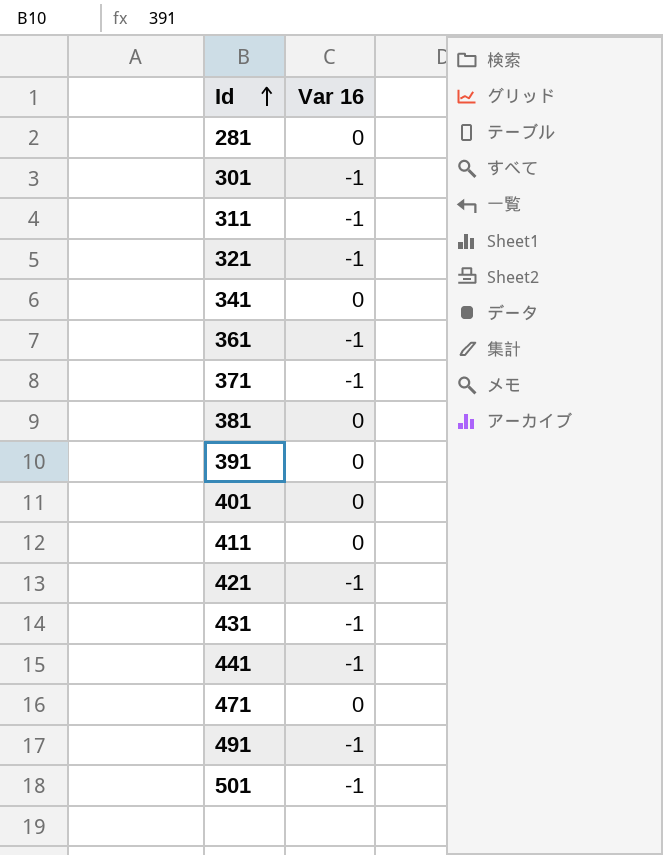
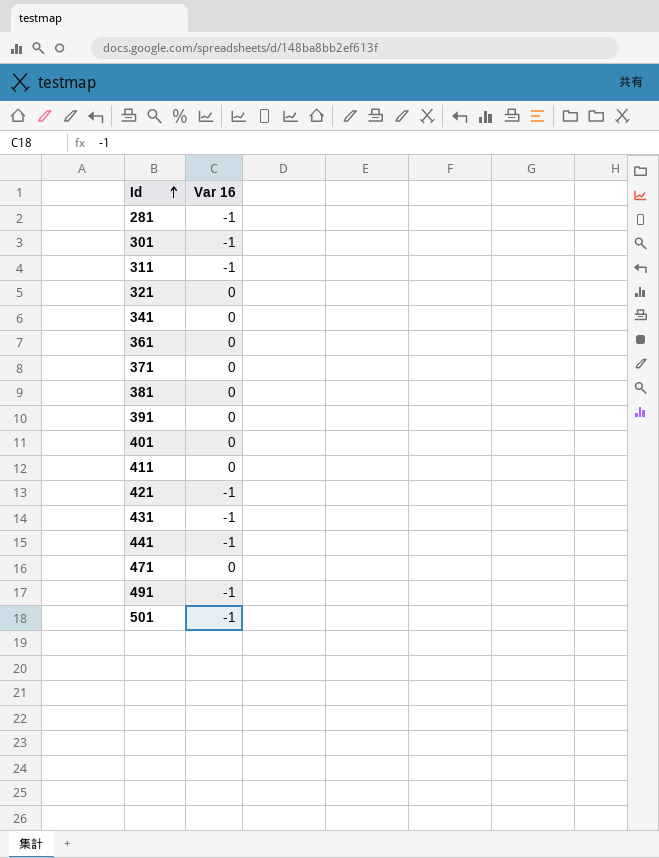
281 | Var 16: 0 -> -1
321 | Var 16: -1 -> 0
361 | Var 16: -1 -> 0
371 | Var 16: -1 -> 0

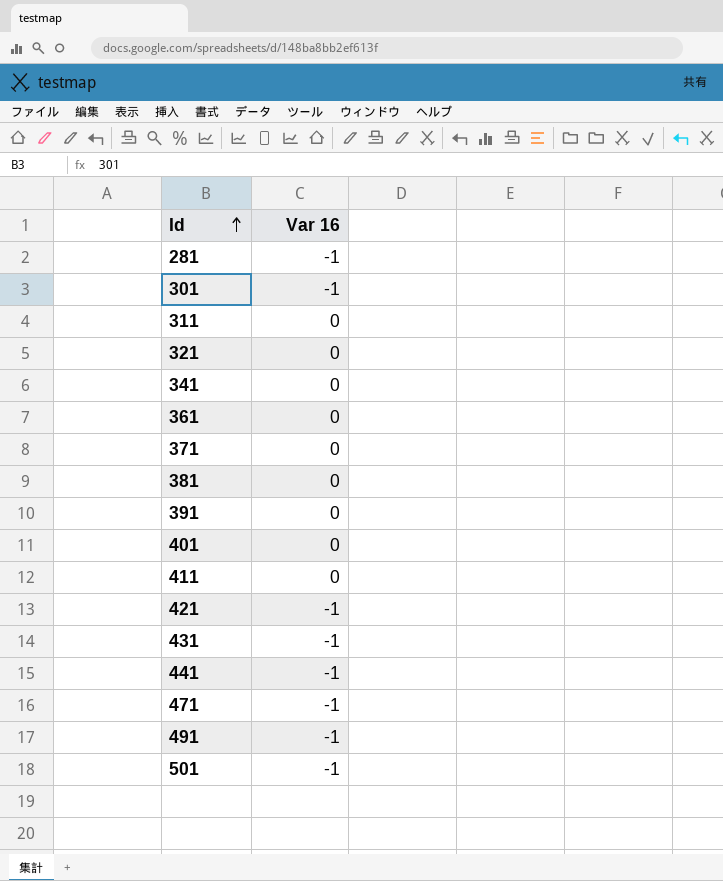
311 | Var 16: -1 -> 0
471 | Var 16: 0 -> -1

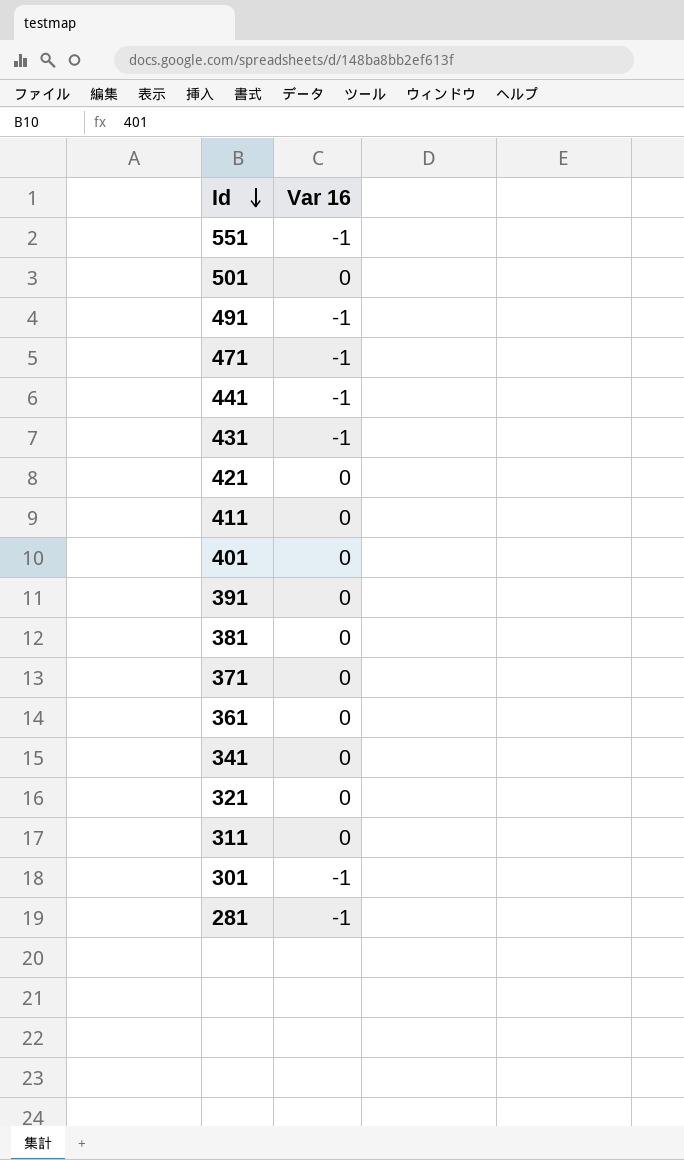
row order: Id ascending -> Id descending
row 551: none -> -1
501 | Var 16: -1 -> 0
421 | Var 16: -1 -> 0

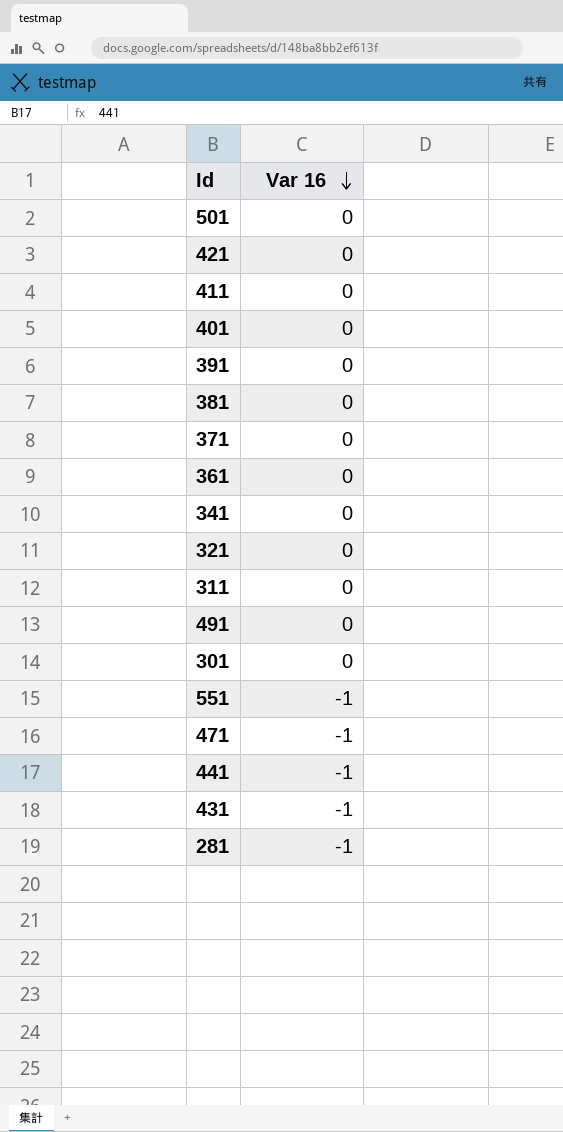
row order: Id descending -> Var 16 descending
491 | Var 16: -1 -> 0
301 | Var 16: -1 -> 0

